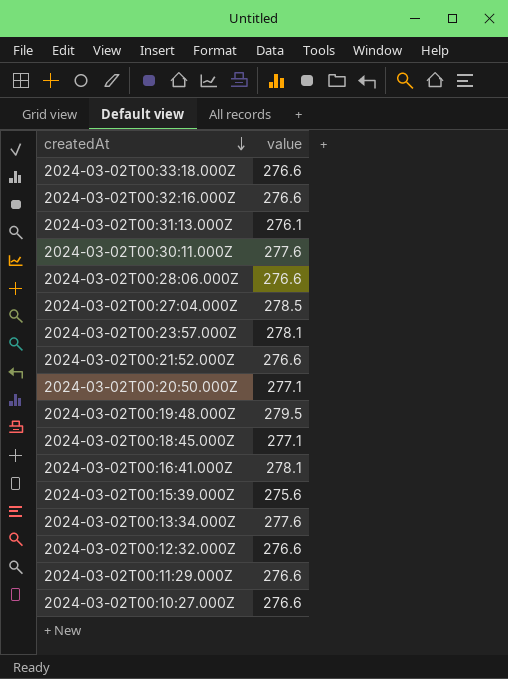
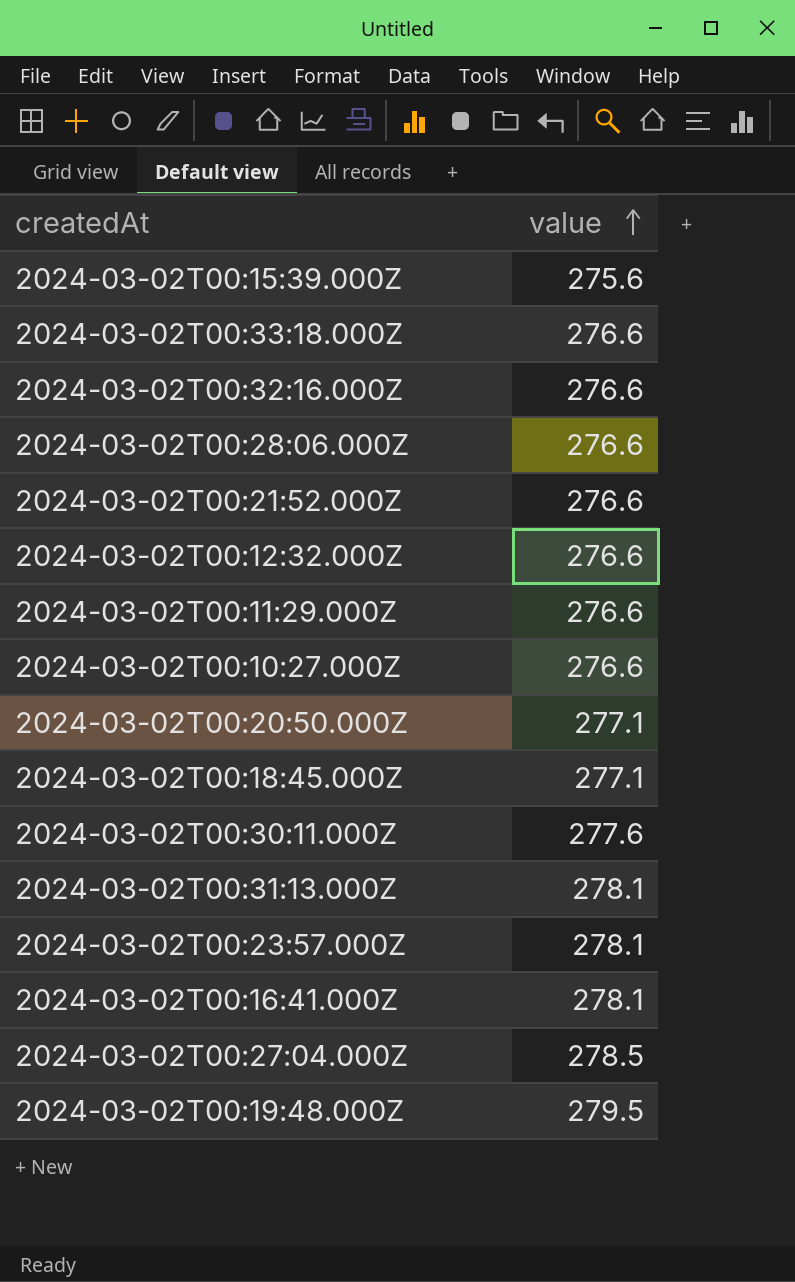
row order: createdAt descending -> value ascending
row 2024-03-02T00:13:34.000Z: 277.6 -> none
2024-03-02T00:31:13.000Z | value: 276.1 -> 278.1

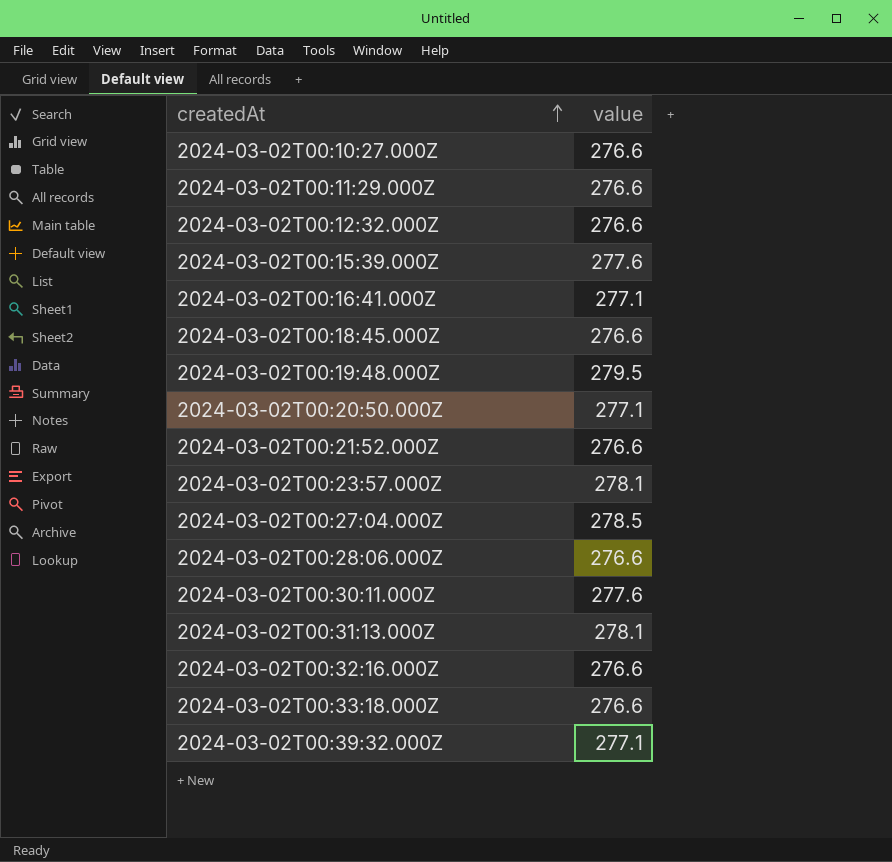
row order: value ascending -> createdAt ascending
2024-03-02T00:15:39.000Z | value: 275.6 -> 277.6
2024-03-02T00:16:41.000Z | value: 278.1 -> 277.1
2024-03-02T00:18:45.000Z | value: 277.1 -> 276.6
row 2024-03-02T00:39:32.000Z: none -> 277.1

